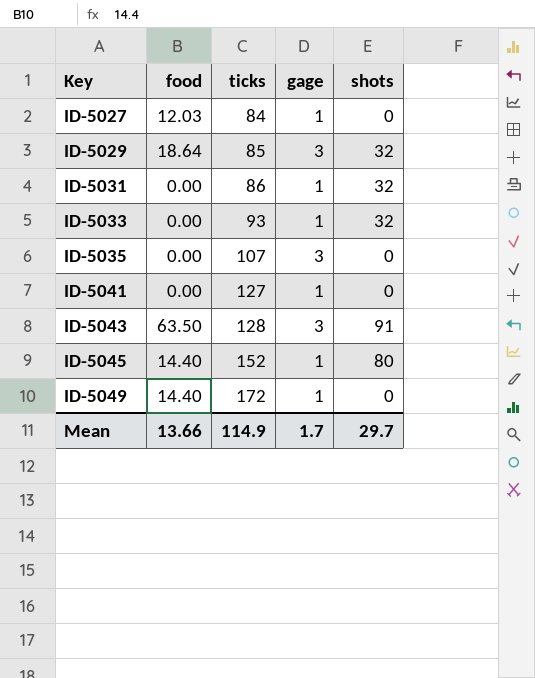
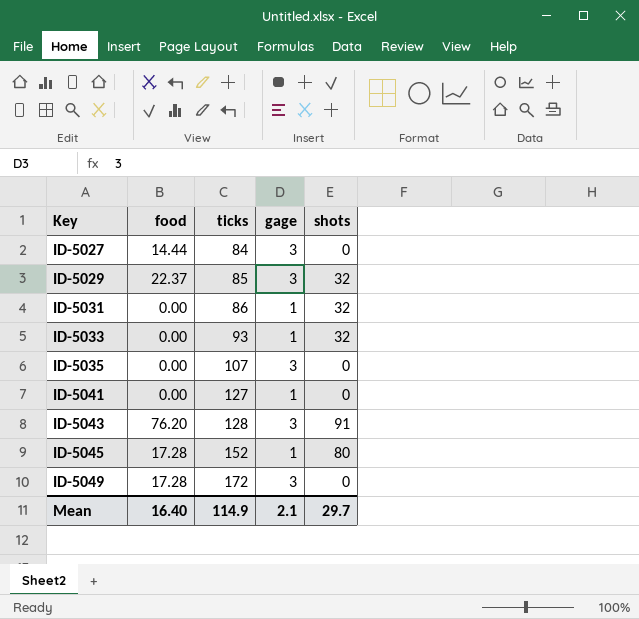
ID-5027 | food: 12.03 -> 14.44
ID-5027 | gage: 1 -> 3
ID-5029 | food: 18.64 -> 22.37
ID-5043 | food: 63.50 -> 76.20
ID-5045 | food: 14.40 -> 17.28
ID-5049 | food: 14.40 -> 17.28
ID-5049 | gage: 1 -> 3
Mean | food: 13.66 -> 16.40
Mean | gage: 1.7 -> 2.1

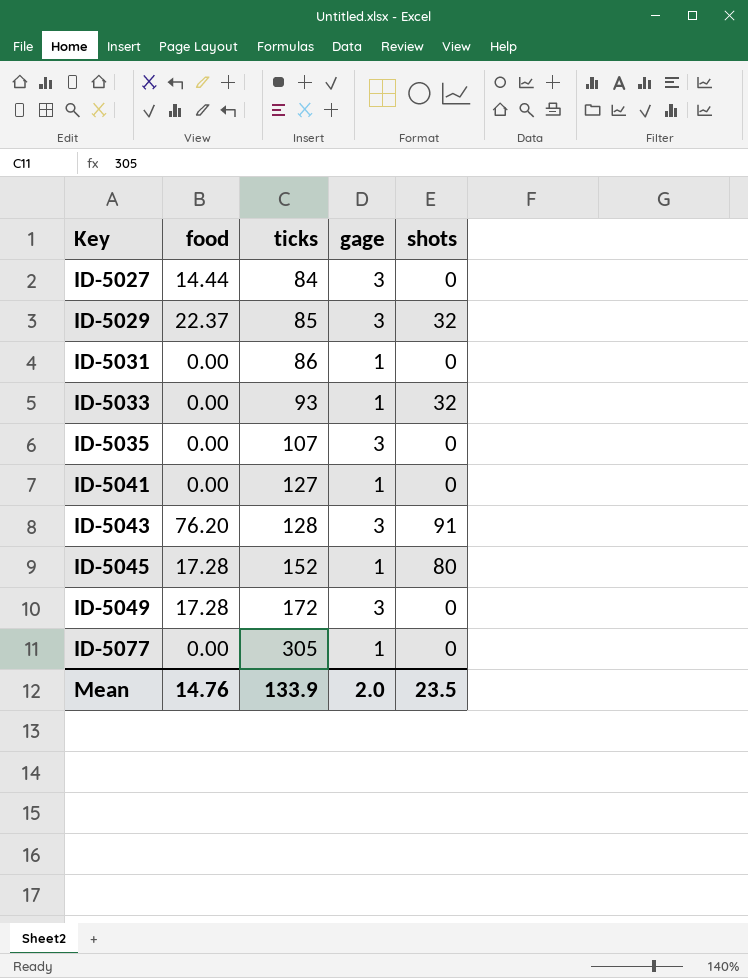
ID-5031 | shots: 32 -> 0
row ID-5077: none -> 0.00 | 305 | 1 | 0
Mean | food: 16.40 -> 14.76
Mean | ticks: 114.9 -> 133.9
Mean | gage: 2.1 -> 2.0
Mean | shots: 29.7 -> 23.5

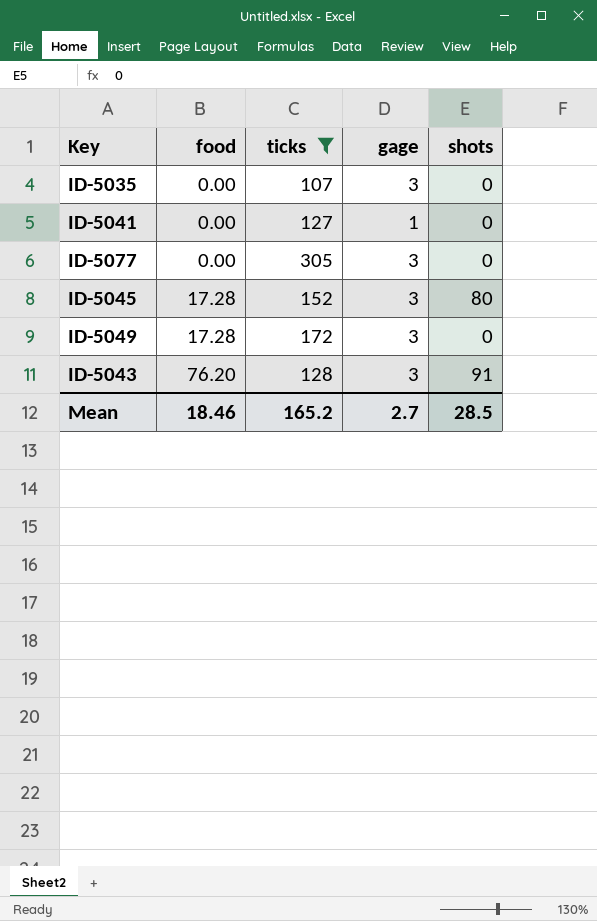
filter: none -> ticks >= 107
row order: Key ascending -> food ascending
ID-5077 | gage: 1 -> 3
ID-5045 | gage: 1 -> 3
Mean | food: 14.76 -> 18.46
Mean | ticks: 133.9 -> 165.2
Mean | gage: 2.0 -> 2.7
Mean | shots: 23.5 -> 28.5

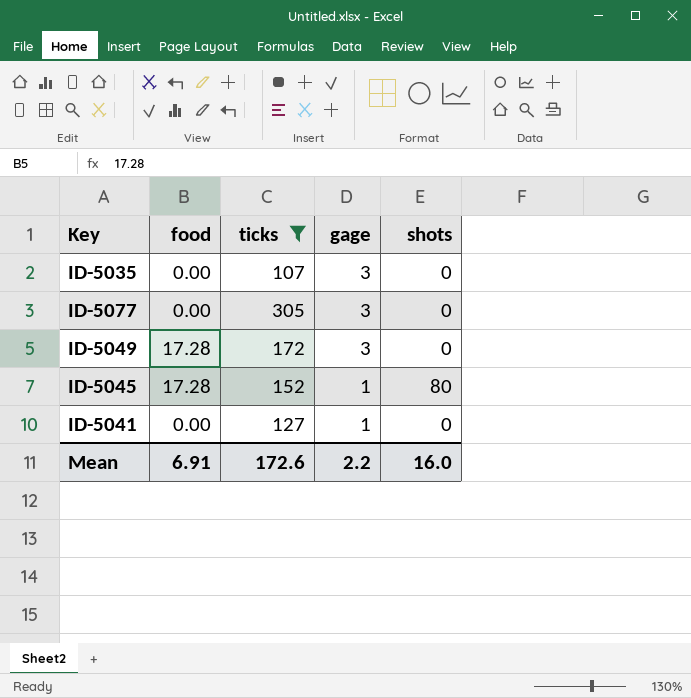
row order: food ascending -> gage descending
row ID-5043: 76.20 | 128 | 3 | 91 -> none
ID-5045 | gage: 3 -> 1
Mean | food: 18.46 -> 6.91
Mean | ticks: 165.2 -> 172.6
Mean | gage: 2.7 -> 2.2
Mean | shots: 28.5 -> 16.0

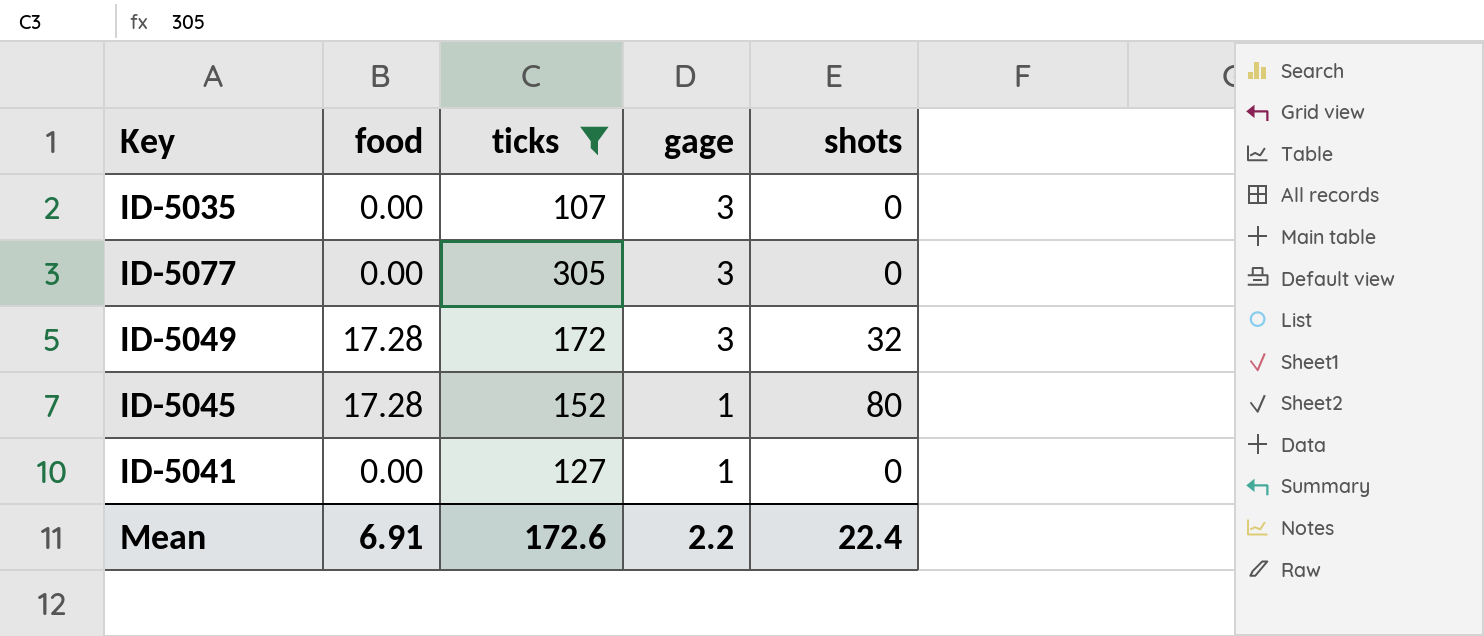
ID-5049 | shots: 0 -> 32
Mean | shots: 16.0 -> 22.4

